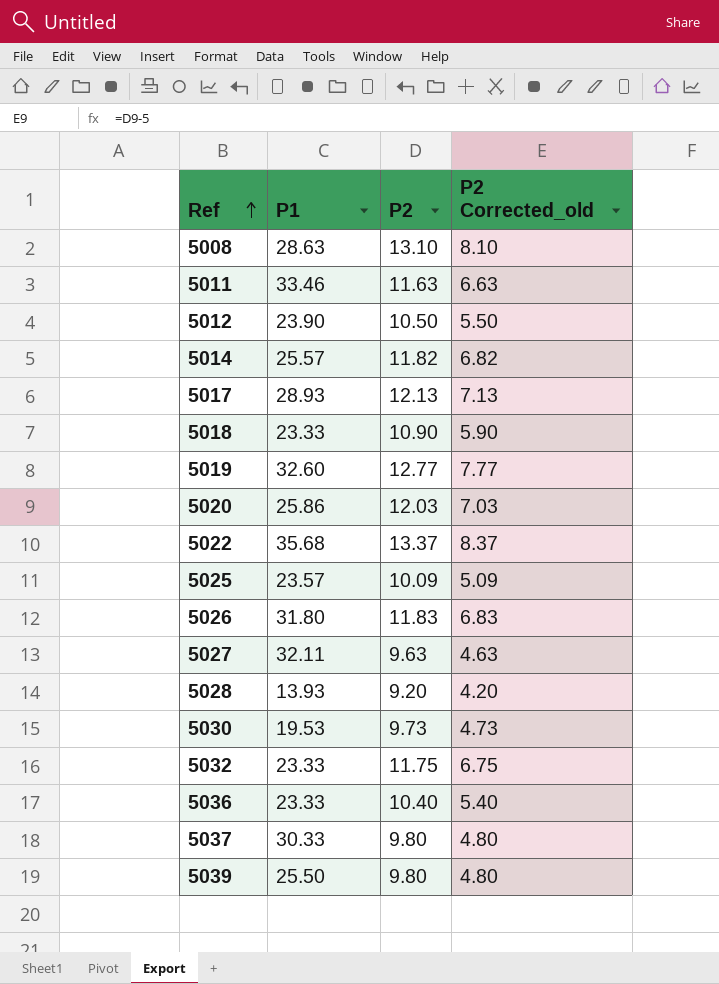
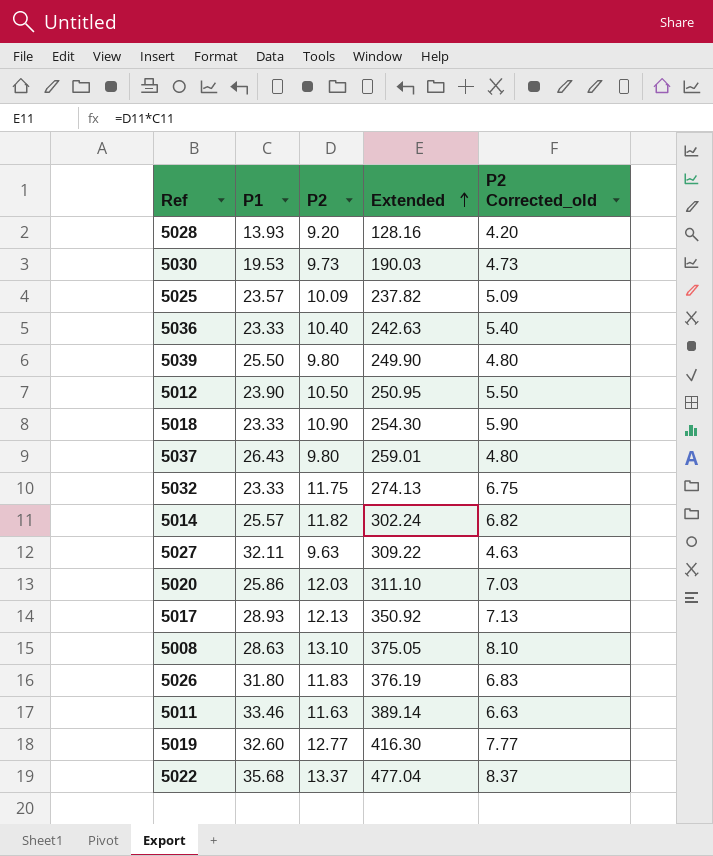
row order: Ref ascending -> Extended ascending
column Extended | formula: none -> [P1] * [P2]
5037 | P1: 30.33 -> 26.43

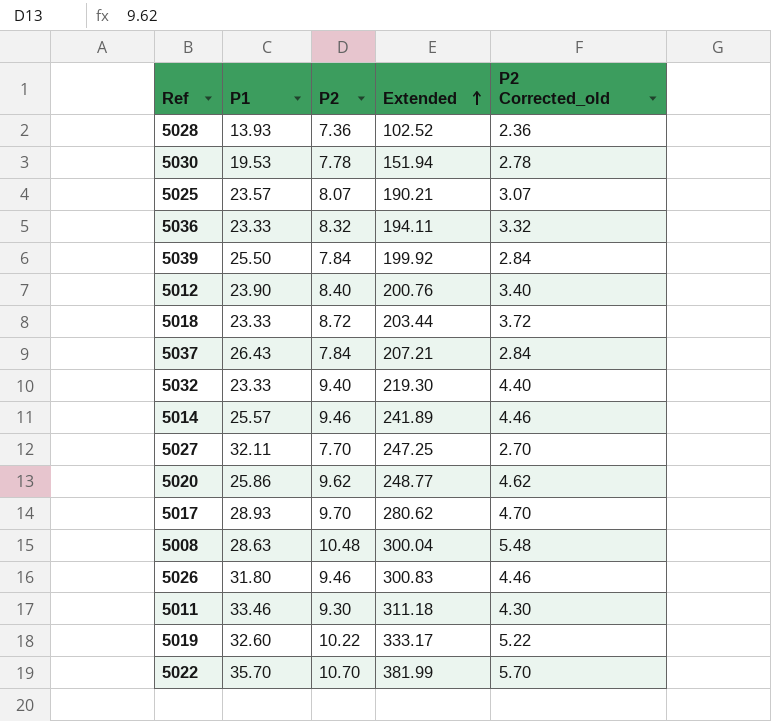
5028 | P2: 9.20 -> 7.36
5028 | Extended: 128.16 -> 102.52
5028 | P2 Corrected_old: 4.20 -> 2.36
5030 | P2: 9.73 -> 7.78
5030 | Extended: 190.03 -> 151.94
5030 | P2 Corrected_old: 4.73 -> 2.78
5025 | P2: 10.09 -> 8.07
5025 | Extended: 237.82 -> 190.21
5025 | P2 Corrected_old: 5.09 -> 3.07
5036 | P2: 10.40 -> 8.32
5036 | Extended: 242.63 -> 194.11
5036 | P2 Corrected_old: 5.40 -> 3.32
5039 | P2: 9.80 -> 7.84
5039 | Extended: 249.90 -> 199.92
5039 | P2 Corrected_old: 4.80 -> 2.84
5012 | P2: 10.50 -> 8.40
5012 | Extended: 250.95 -> 200.76
5012 | P2 Corrected_old: 5.50 -> 3.40
5018 | P2: 10.90 -> 8.72
5018 | Extended: 254.30 -> 203.44
5018 | P2 Corrected_old: 5.90 -> 3.72
5037 | P2: 9.80 -> 7.84
5037 | Extended: 259.01 -> 207.21
5037 | P2 Corrected_old: 4.80 -> 2.84
5032 | P2: 11.75 -> 9.40
5032 | Extended: 274.13 -> 219.30
5032 | P2 Corrected_old: 6.75 -> 4.40
5014 | P2: 11.82 -> 9.46
5014 | Extended: 302.24 -> 241.89
5014 | P2 Corrected_old: 6.82 -> 4.46
5027 | P2: 9.63 -> 7.70
5027 | Extended: 309.22 -> 247.25
5027 | P2 Corrected_old: 4.63 -> 2.70
5020 | P2: 12.03 -> 9.62
5020 | Extended: 311.10 -> 248.77
5020 | P2 Corrected_old: 7.03 -> 4.62
5017 | P2: 12.13 -> 9.70
5017 | Extended: 350.92 -> 280.62
5017 | P2 Corrected_old: 7.13 -> 4.70
5008 | P2: 13.10 -> 10.48
5008 | Extended: 375.05 -> 300.04
5008 | P2 Corrected_old: 8.10 -> 5.48
5026 | P2: 11.83 -> 9.46
5026 | Extended: 376.19 -> 300.83
5026 | P2 Corrected_old: 6.83 -> 4.46
5011 | P2: 11.63 -> 9.30
5011 | Extended: 389.14 -> 311.18
5011 | P2 Corrected_old: 6.63 -> 4.30
5019 | P2: 12.77 -> 10.22
5019 | Extended: 416.30 -> 333.17
5019 | P2 Corrected_old: 7.77 -> 5.22
5022 | P1: 35.68 -> 35.70
5022 | P2: 13.37 -> 10.70
5022 | Extended: 477.04 -> 381.99
5022 | P2 Corrected_old: 8.37 -> 5.70

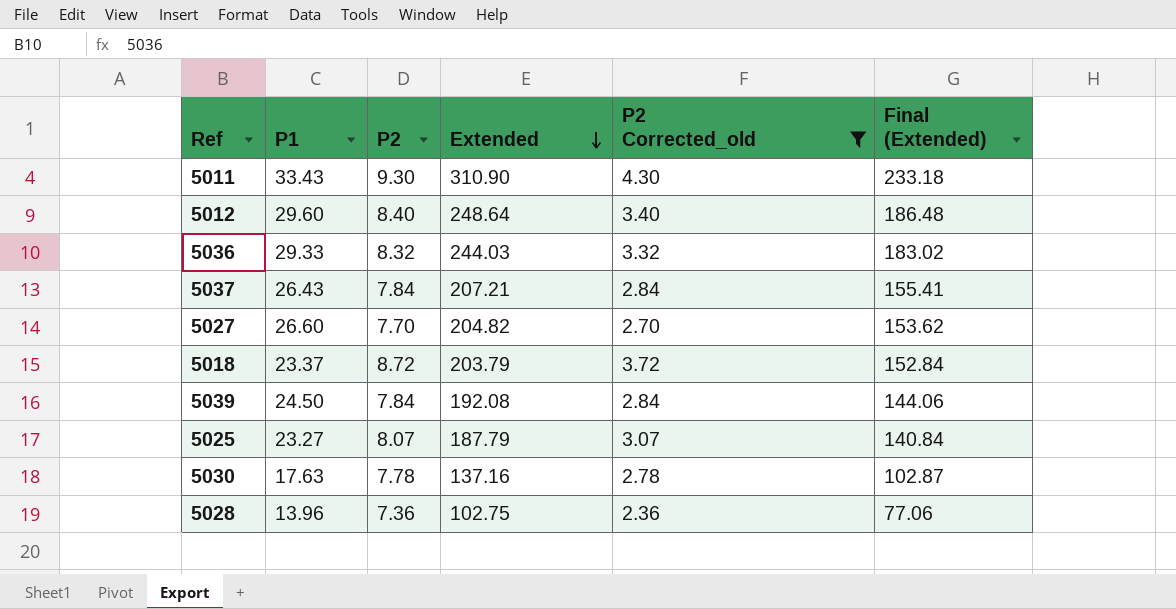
filter: none -> P2 Corrected_old <= 4.30
row order: Extended ascending -> Extended descending
column Final (Extended) | formula: none -> [Extended] * 0.75
5011 | P1: 33.46 -> 33.43
5011 | Extended: 311.18 -> 310.90
5012 | P1: 23.90 -> 29.60
5012 | Extended: 200.76 -> 248.64
5036 | P1: 23.33 -> 29.33
5036 | Extended: 194.11 -> 244.03
5027 | P1: 32.11 -> 26.60
5027 | Extended: 247.25 -> 204.82
5018 | P1: 23.33 -> 23.37
5018 | Extended: 203.44 -> 203.79
5039 | P1: 25.50 -> 24.50
5039 | Extended: 199.92 -> 192.08
5025 | P1: 23.57 -> 23.27
5025 | Extended: 190.21 -> 187.79
5030 | P1: 19.53 -> 17.63
5030 | Extended: 151.94 -> 137.16
5028 | P1: 13.93 -> 13.96
5028 | Extended: 102.52 -> 102.75

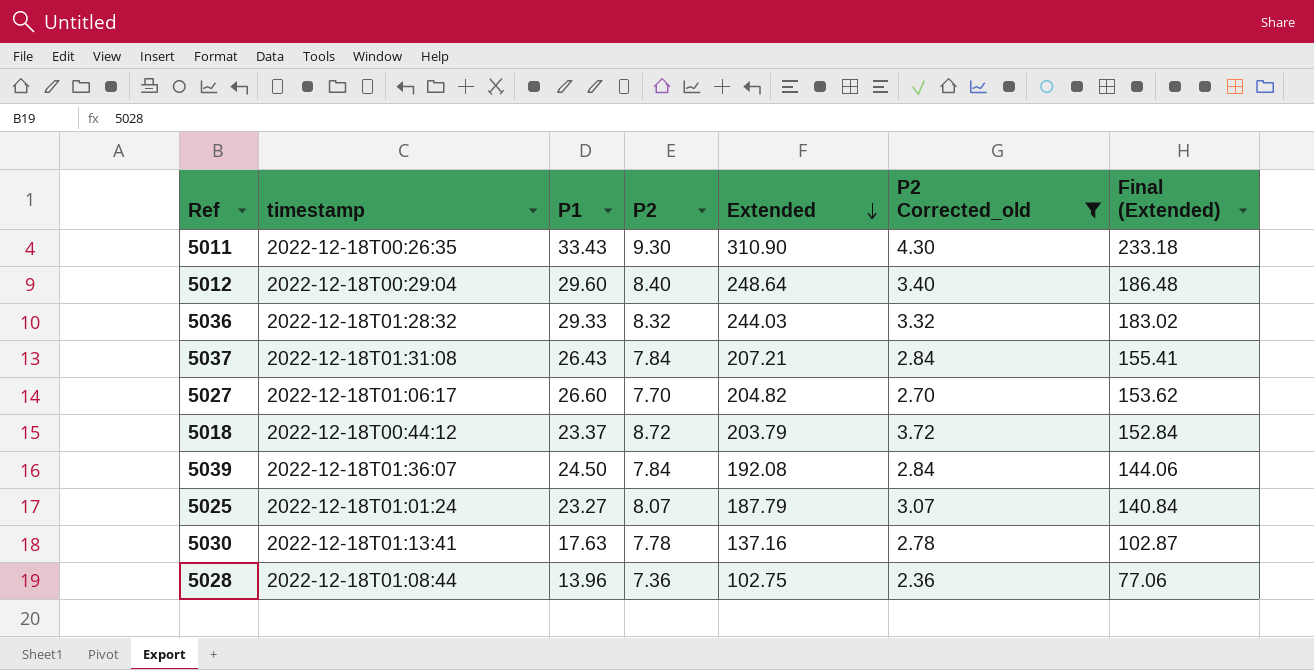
column timestamp | position: none -> 2

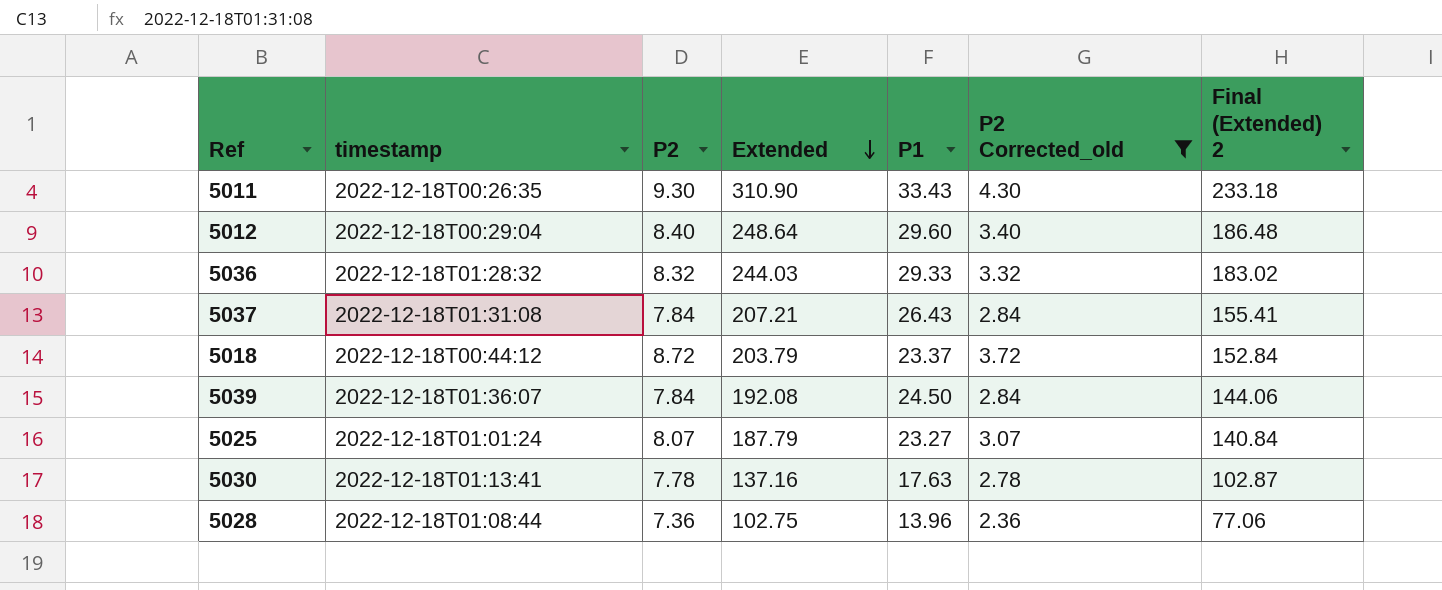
column P1 | position: 3 -> 5
column name: Final (Extended) -> Final (Extended) 2
row 5027: 2022-12-18T01:06:17 | 26.60 | 7.70 | 204.82 | 2.70 | 153.62 -> none

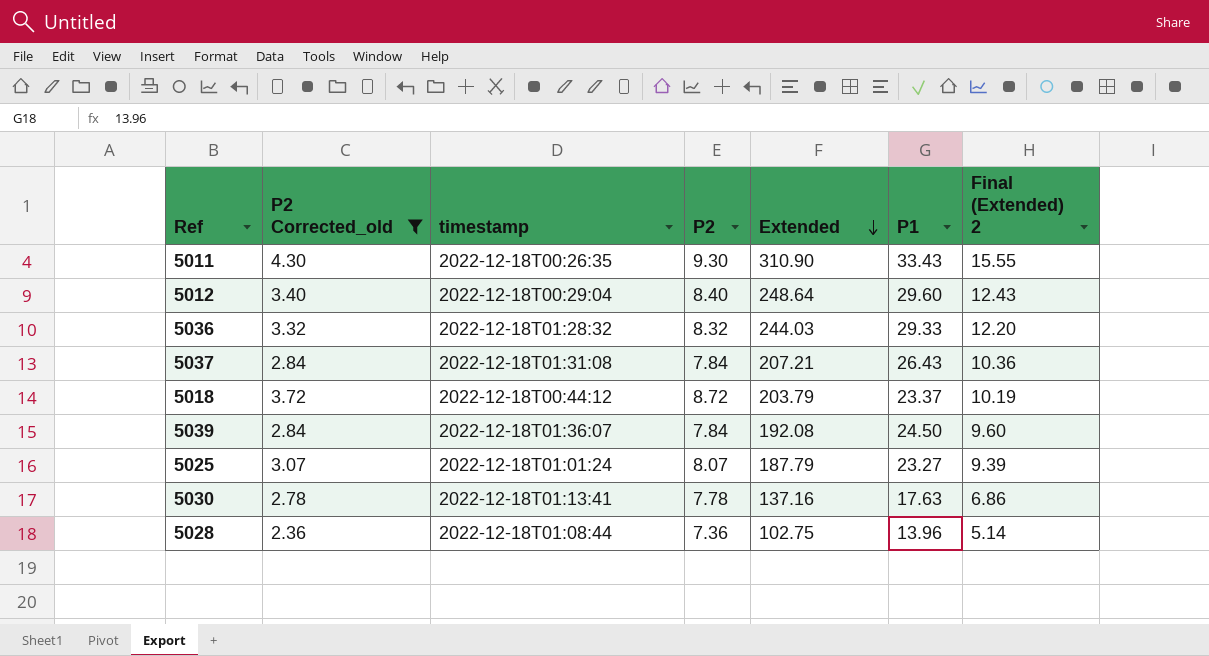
column P2 Corrected_old | position: 6 -> 2
column Final (Extended) 2 | formula: [Extended] * 0.75 -> [Extended] * 0.05

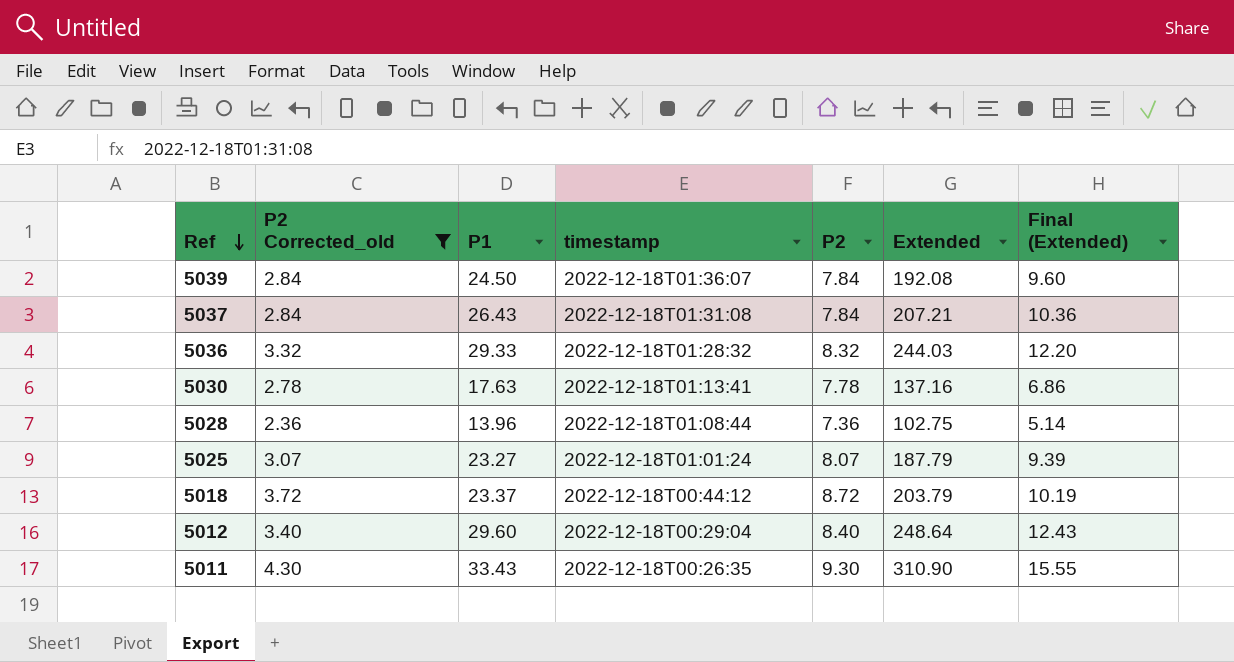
row order: Extended descending -> Ref descending
column P1 | position: 6 -> 3
column name: Final (Extended) 2 -> Final (Extended)

